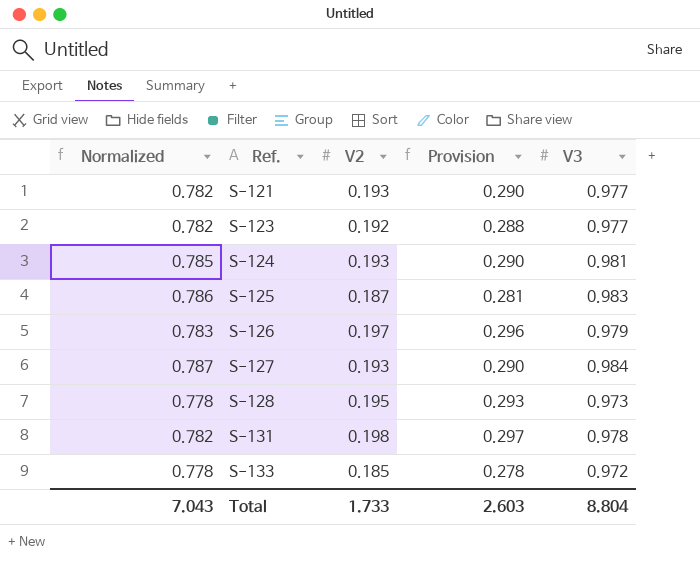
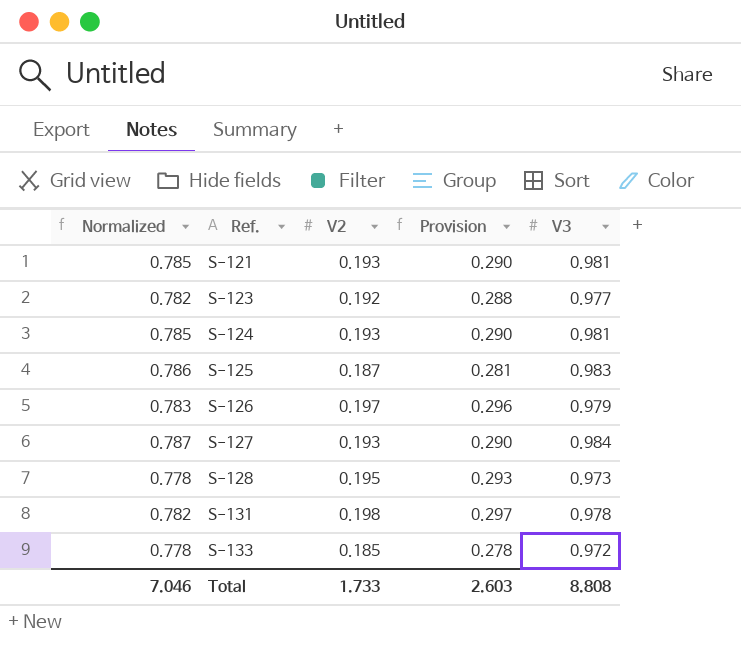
S-121 | Normalized: 0.782 -> 0.785
S-121 | V3: 0.977 -> 0.981
Total | Normalized: 7.043 -> 7.046
Total | V3: 8.804 -> 8.808

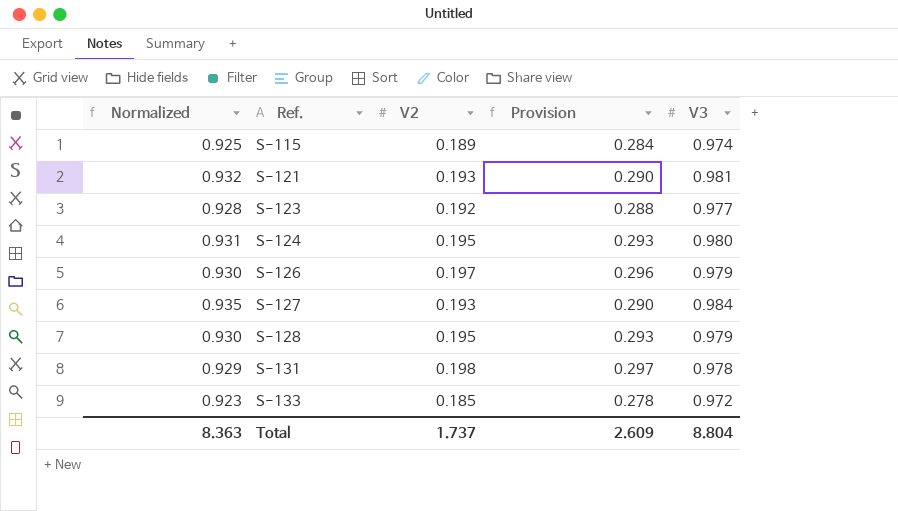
column Normalized | formula: [V3] * 0.8 -> [V3] * 0.95
row S-125: 0.786 | 0.187 | 0.281 | 0.983 -> none
row S-115: none -> 0.925 | 0.189 | 0.284 | 0.974
S-124 | V2: 0.193 -> 0.195
S-124 | Provision: 0.290 -> 0.293
S-124 | V3: 0.981 -> 0.980
S-128 | V3: 0.973 -> 0.979
Total | Normalized: 7.046 -> 8.363
Total | V2: 1.733 -> 1.737
Total | Provision: 2.603 -> 2.609
Total | V3: 8.808 -> 8.804

